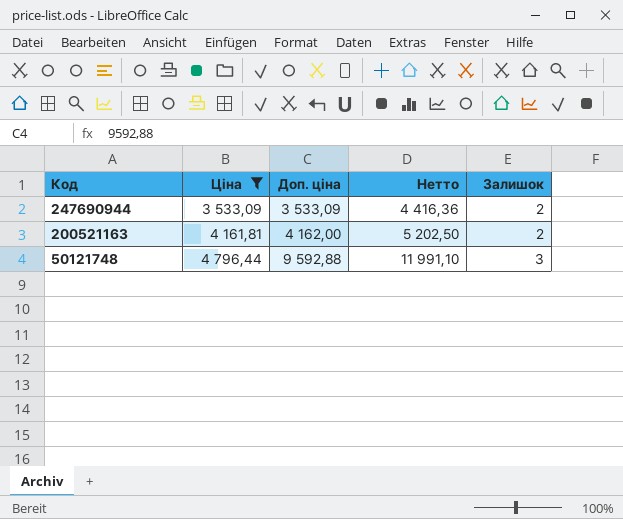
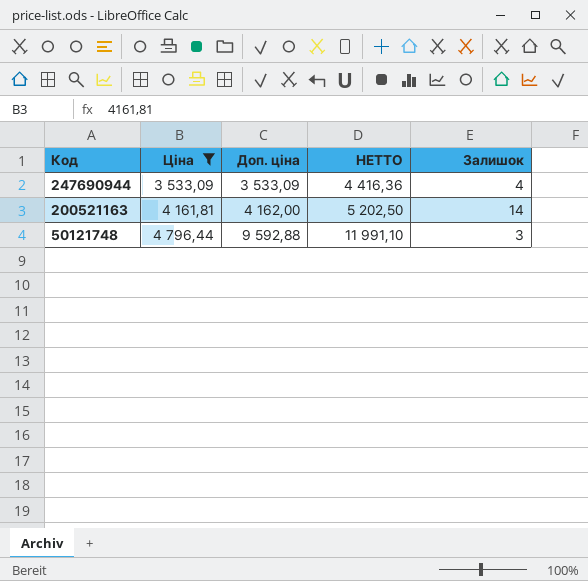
column name: Нетто -> НЕТТО
247690944 | Залишок: 2 -> 4
200521163 | Залишок: 2 -> 14

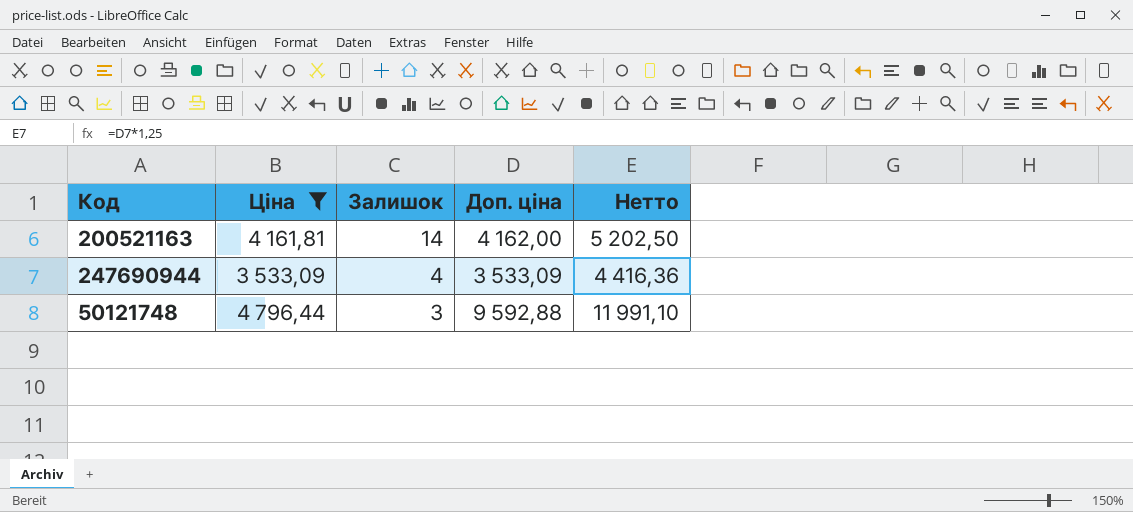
row order: Код descending -> Залишок descending
column Залишок | position: 5 -> 3
column name: НЕТТО -> Нетто

